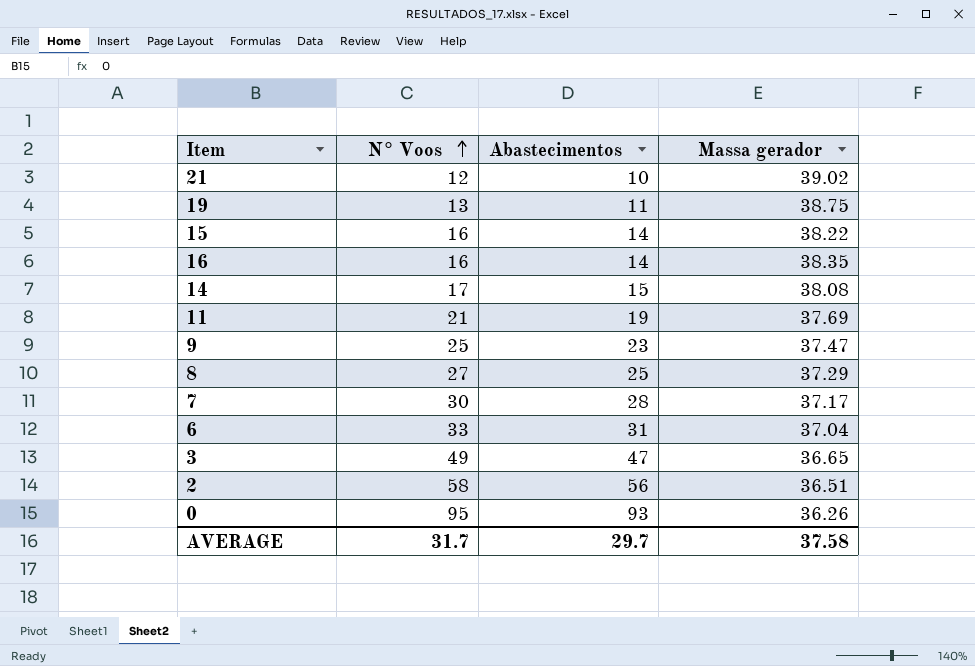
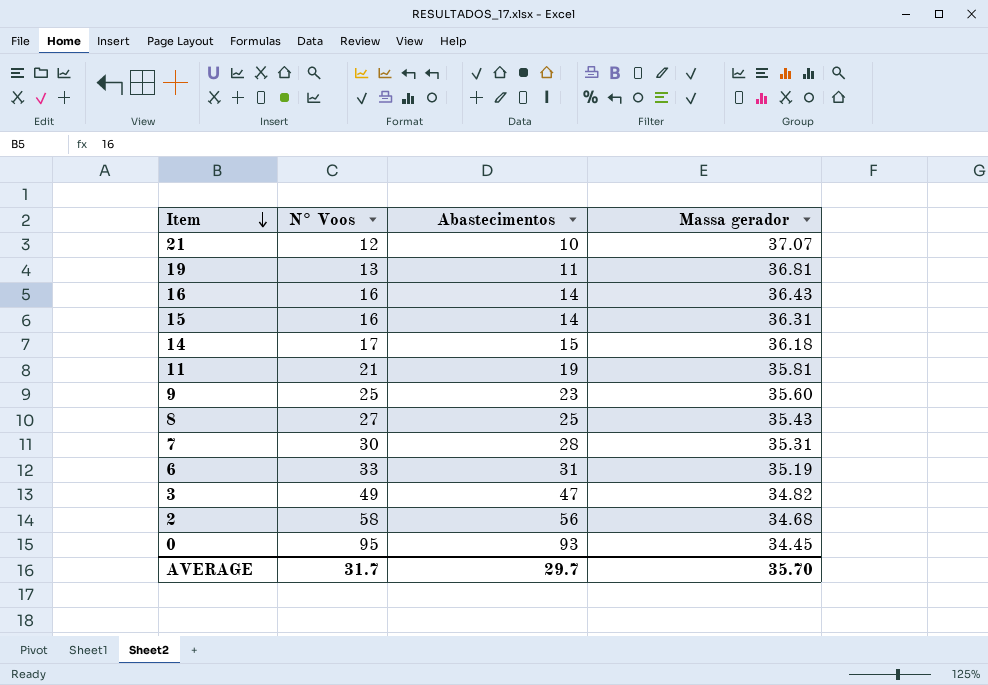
row order: N° Voos ascending -> Item descending
21 | Massa gerador: 39.02 -> 37.07
19 | Massa gerador: 38.75 -> 36.81
16 | Massa gerador: 38.35 -> 36.43
15 | Massa gerador: 38.22 -> 36.31
14 | Massa gerador: 38.08 -> 36.18
11 | Massa gerador: 37.69 -> 35.81
9 | Massa gerador: 37.47 -> 35.60
8 | Massa gerador: 37.29 -> 35.43
7 | Massa gerador: 37.17 -> 35.31
6 | Massa gerador: 37.04 -> 35.19
3 | Massa gerador: 36.65 -> 34.82
2 | Massa gerador: 36.51 -> 34.68
0 | Massa gerador: 36.26 -> 34.45
AVERAGE | Massa gerador: 37.58 -> 35.70

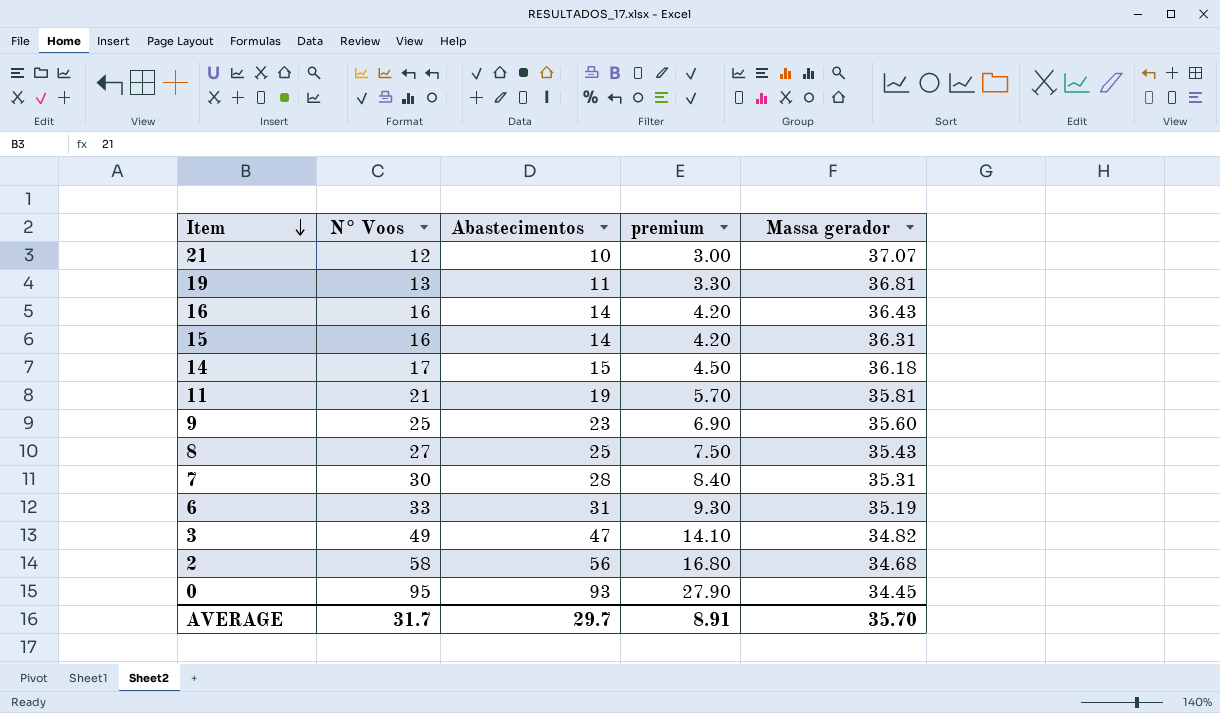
column premium | formula: none -> [Abastecimentos] * 0.3

